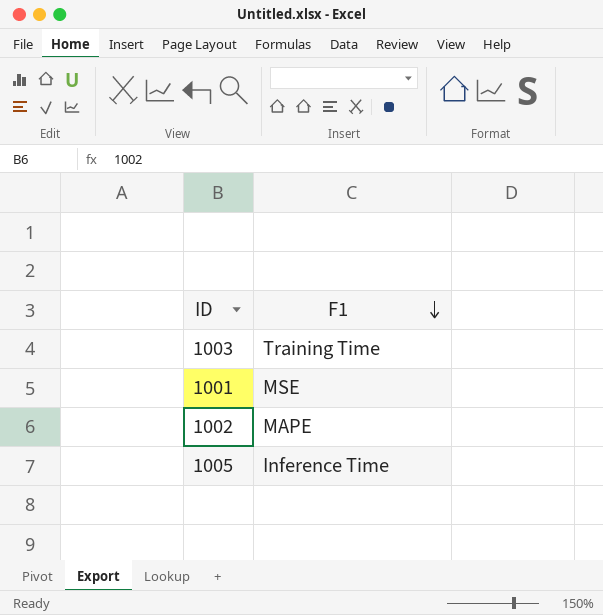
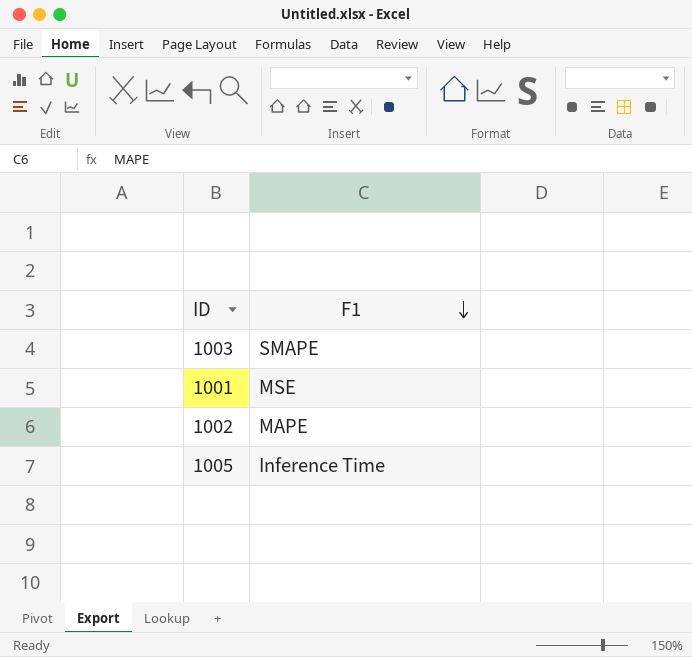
1003 | F1: Training Time -> SMAPE

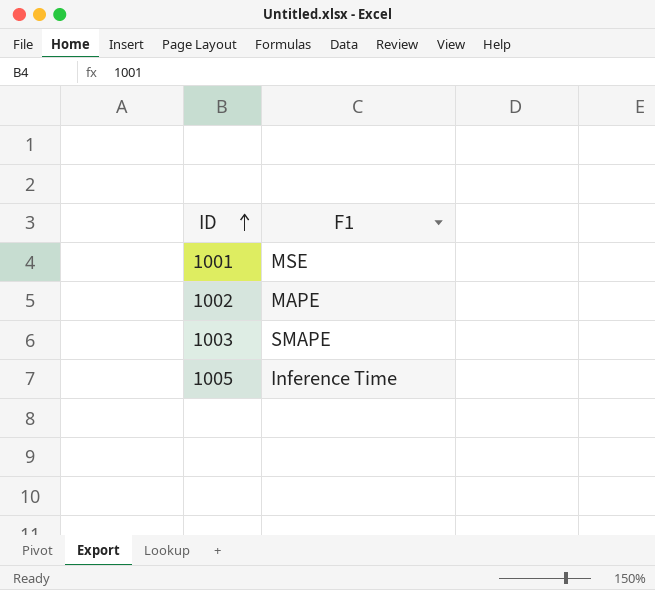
row order: F1 descending -> ID ascending

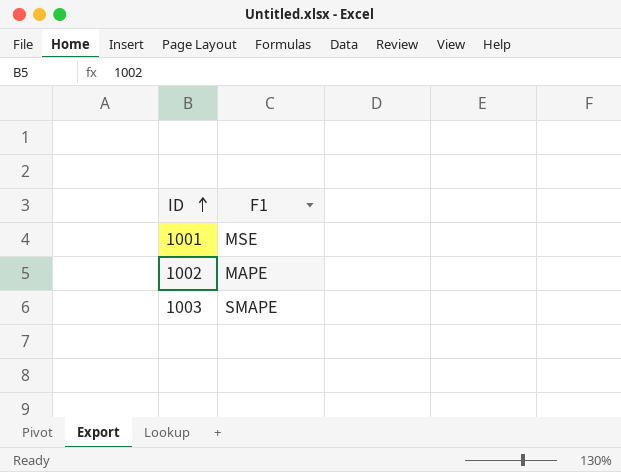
row 1005: Inference Time -> none

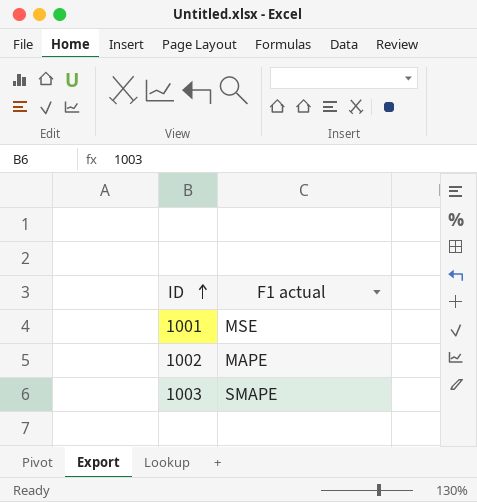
column name: F1 -> F1 actual

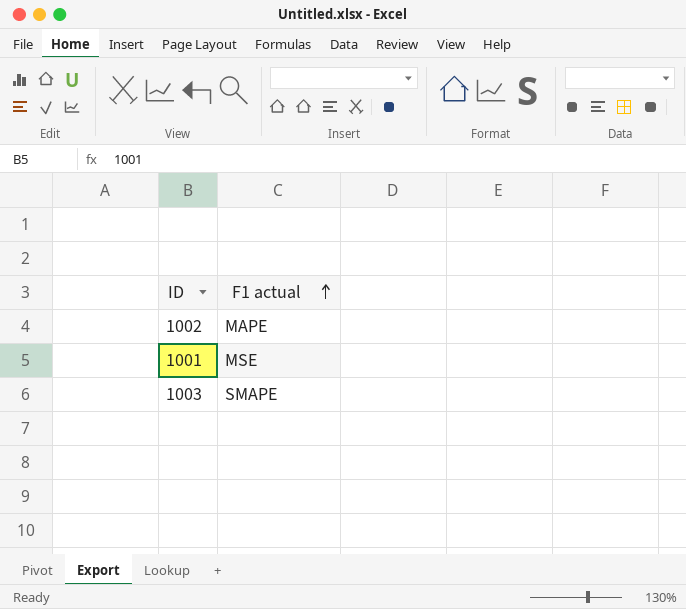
row order: ID ascending -> F1 actual ascending

